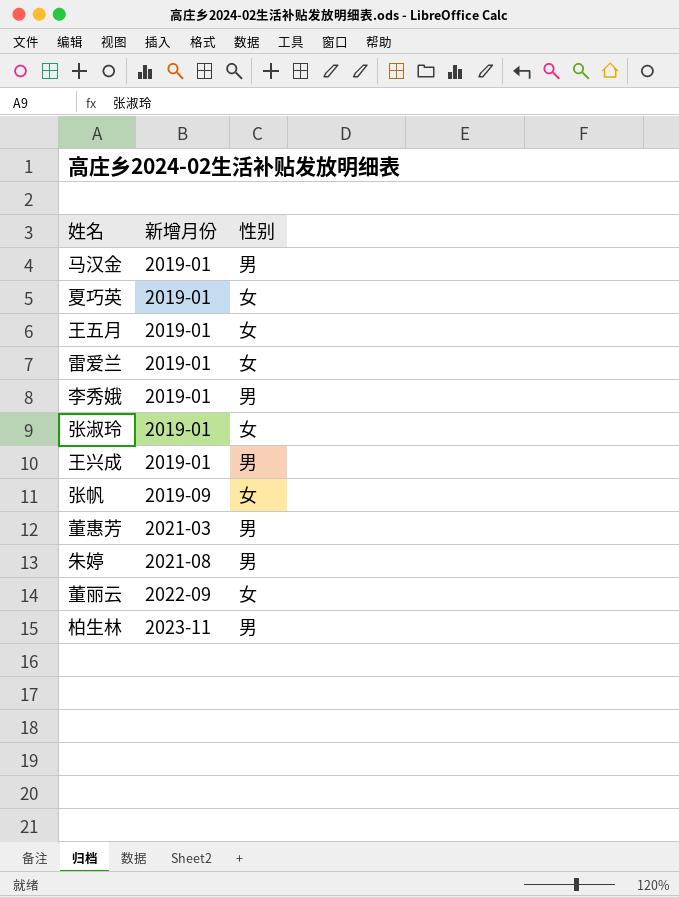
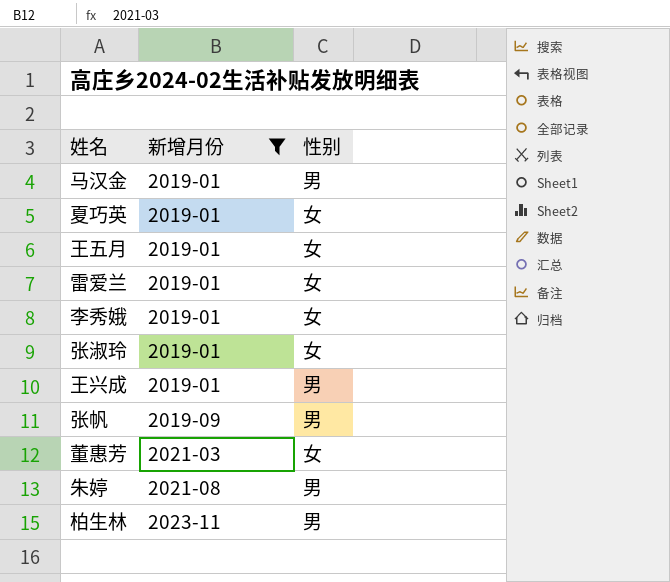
filter: none -> 新增月份 != 2022-09
李秀娥 | 性别: 男 -> 女
张帆 | 性别: 女 -> 男
董惠芳 | 性别: 男 -> 女

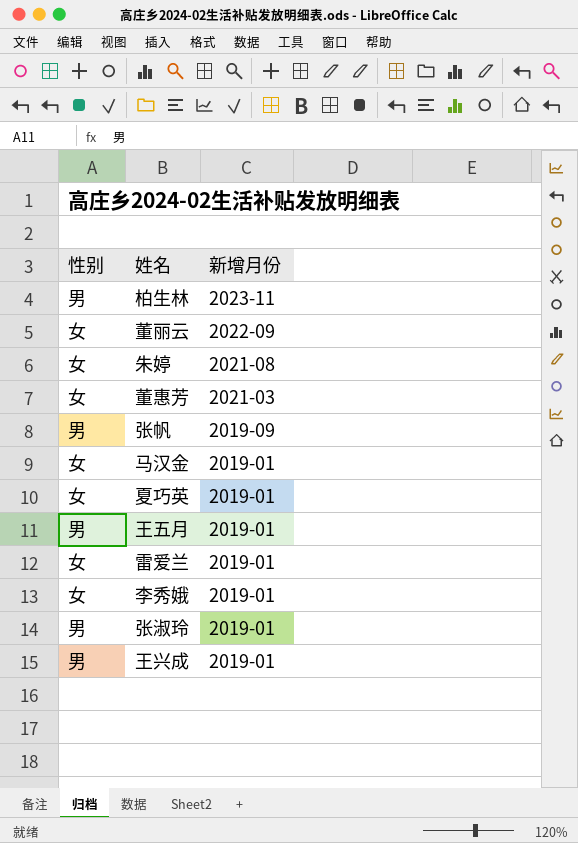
filter: 新增月份 != 2022-09 -> none
row order: 新增月份 ascending -> 新增月份 descending
column 性别 | position: 3 -> 1
朱婷 | 性别: 男 -> 女
马汉金 | 性别: 男 -> 女
王五月 | 性别: 女 -> 男
张淑玲 | 性别: 女 -> 男

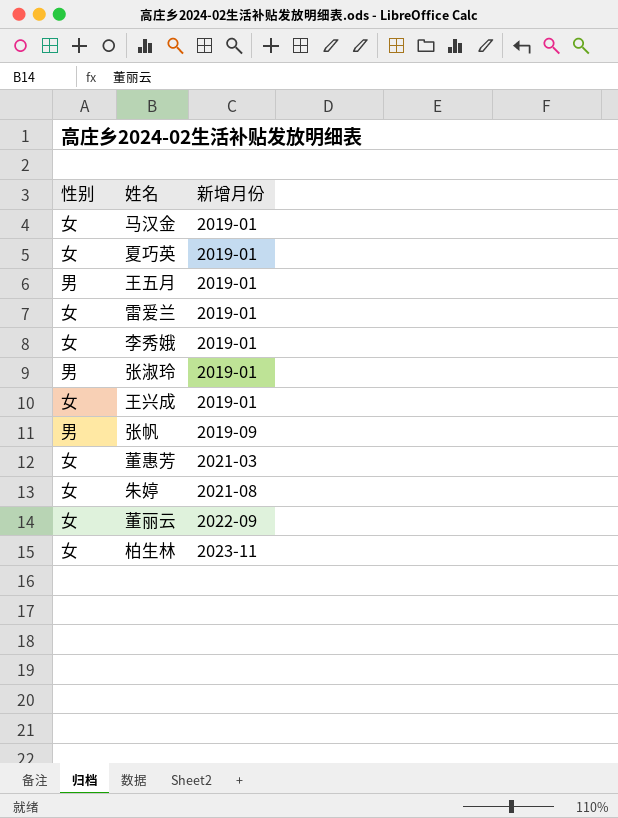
row order: 新增月份 descending -> 新增月份 ascending
王兴成 | 性别: 男 -> 女
柏生林 | 性别: 男 -> 女

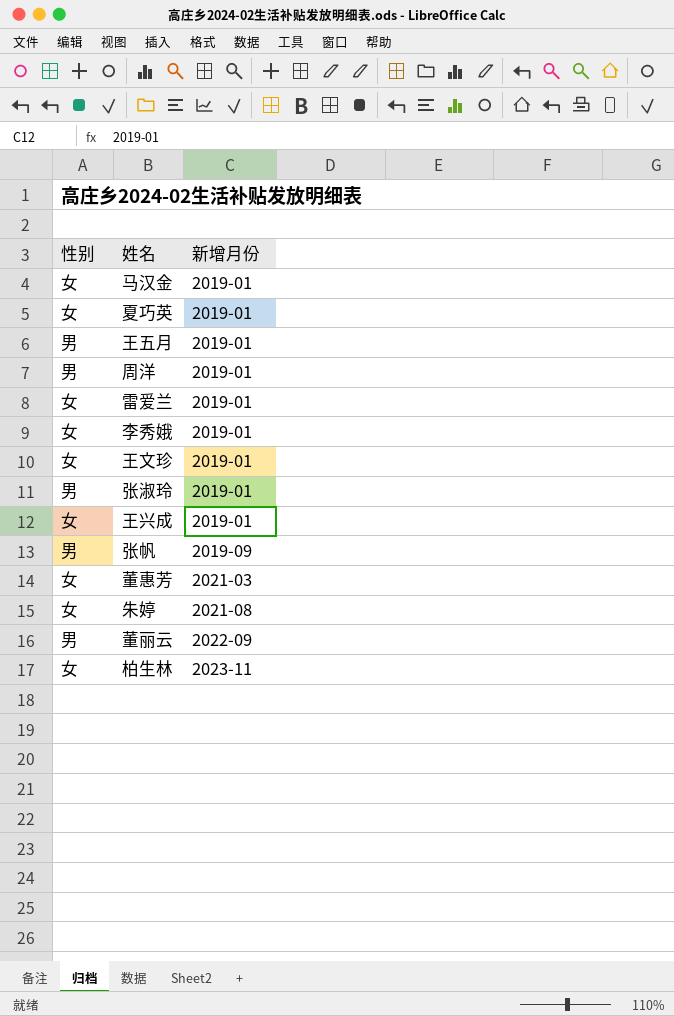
row 周洋: none -> 男 | 2019-01
row 王文珍: none -> 女 | 2019-01
董丽云 | 性别: 女 -> 男

